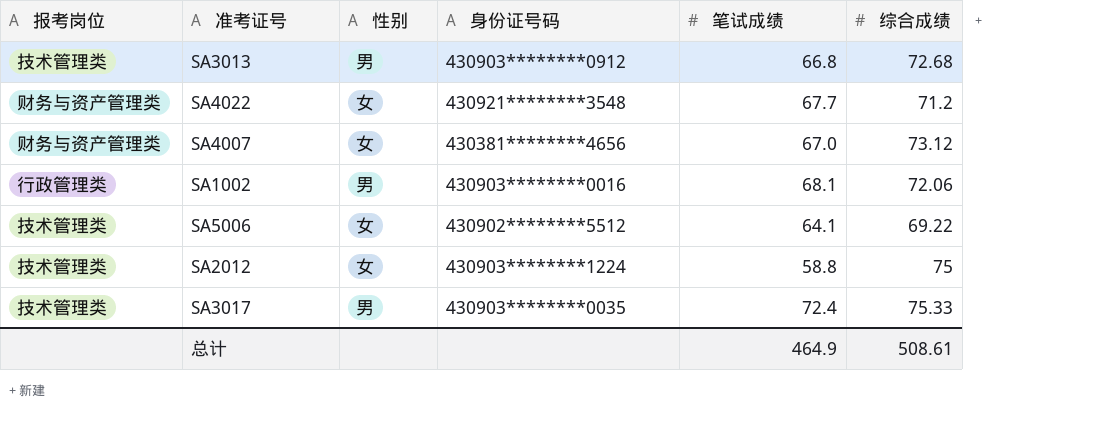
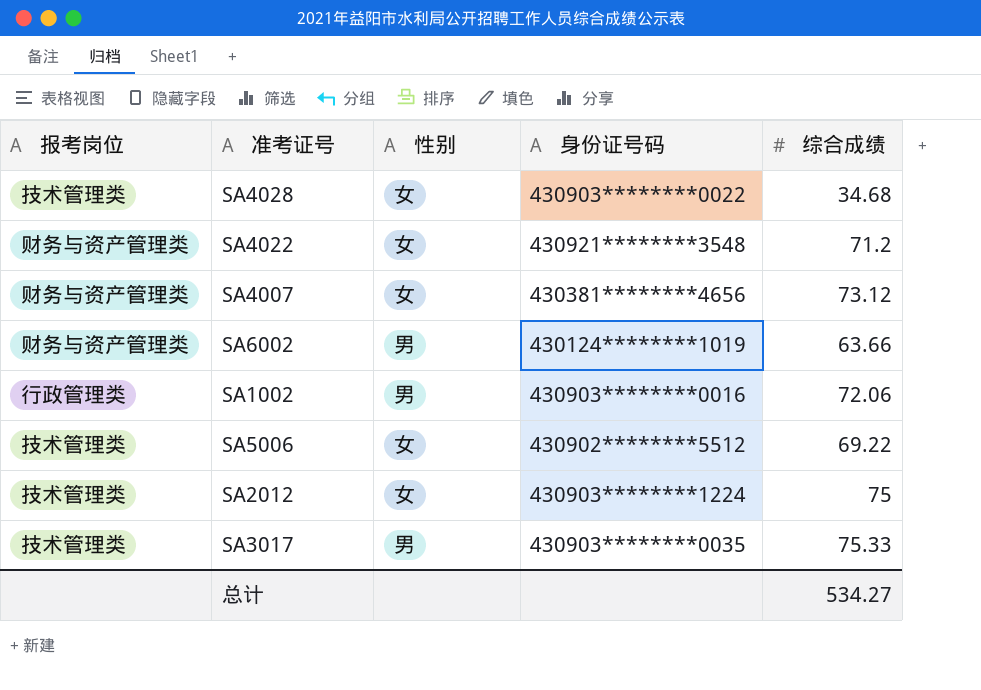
column 笔试成绩 | position: 5 -> none
row SA3013: 技术管理类 | 男 | 430903********0912 | 66.8 | 72.68 -> none
row SA4028: none -> 技术管理类 | 女 | 430903********0022 | 34.68
row SA6002: none -> 财务与资产管理类 | 男 | 430124********1019 | 63.66
总计 | 综合成绩: 508.61 -> 534.27

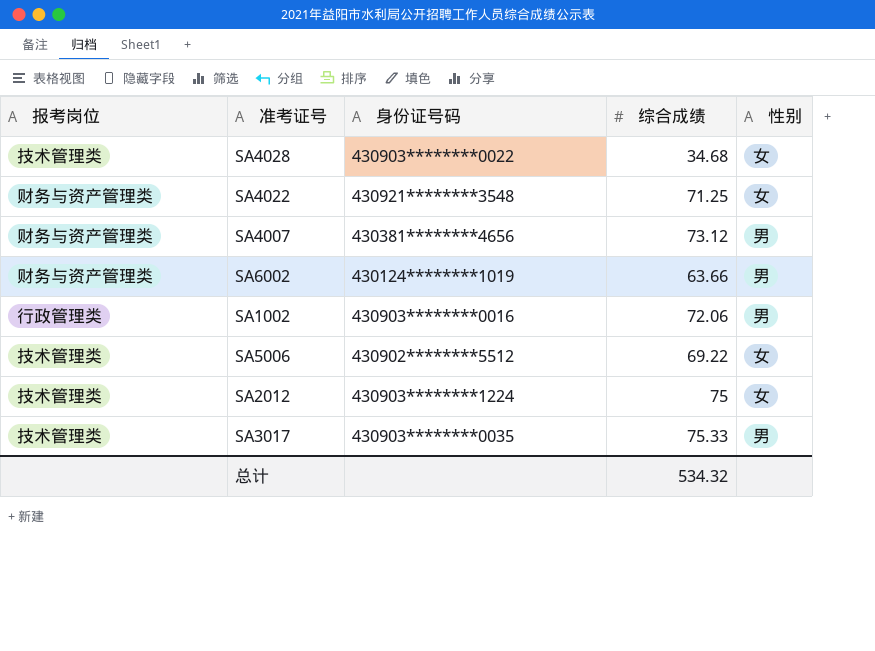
column 性别 | position: 3 -> 5
SA4022 | 综合成绩: 71.2 -> 71.25
SA4007 | 性别: 女 -> 男
总计 | 综合成绩: 534.27 -> 534.32

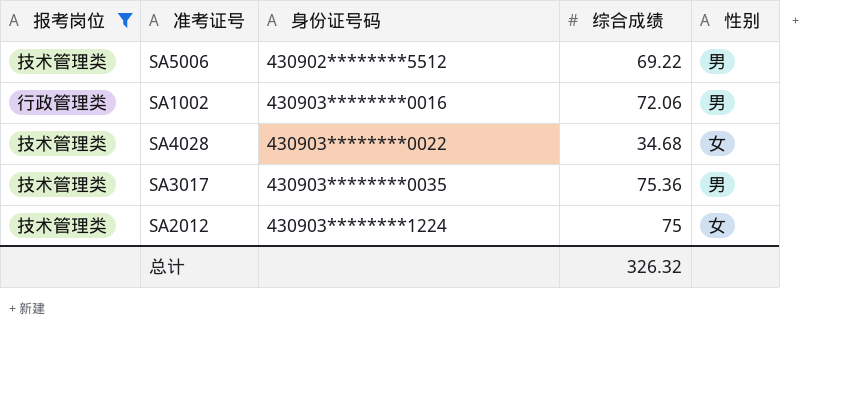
filter: none -> 报考岗位 != 财务与资产管理类
row order: none -> 身份证号码 ascending
SA5006 | 性别: 女 -> 男
SA3017 | 综合成绩: 75.33 -> 75.36
总计 | 综合成绩: 534.32 -> 326.32

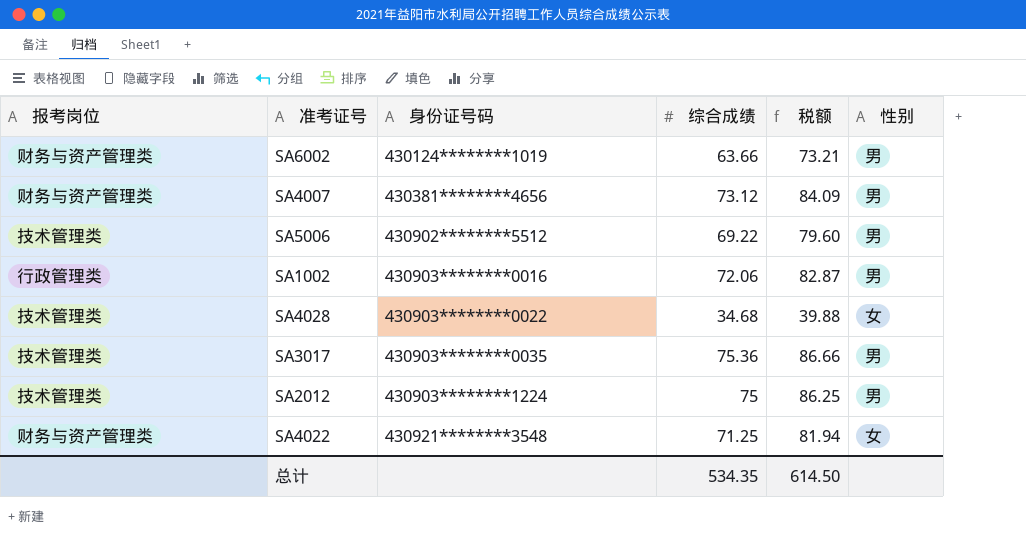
filter: 报考岗位 != 财务与资产管理类 -> none
column 税额 | formula: none -> [综合成绩] * 1.15
SA2012 | 性别: 女 -> 男
总计 | 综合成绩: 326.32 -> 534.35

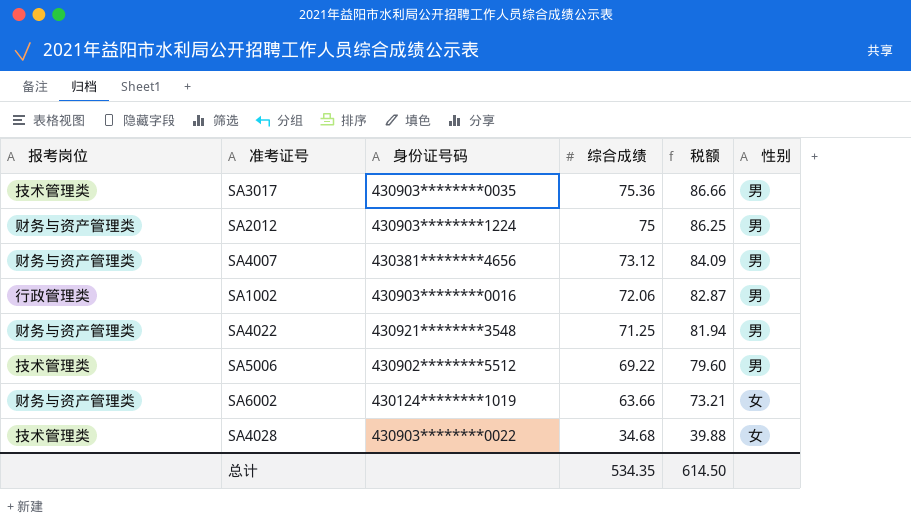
row order: 身份证号码 ascending -> 综合成绩 descending
SA2012 | 报考岗位: 技术管理类 -> 财务与资产管理类
SA4022 | 性别: 女 -> 男
SA6002 | 性别: 男 -> 女

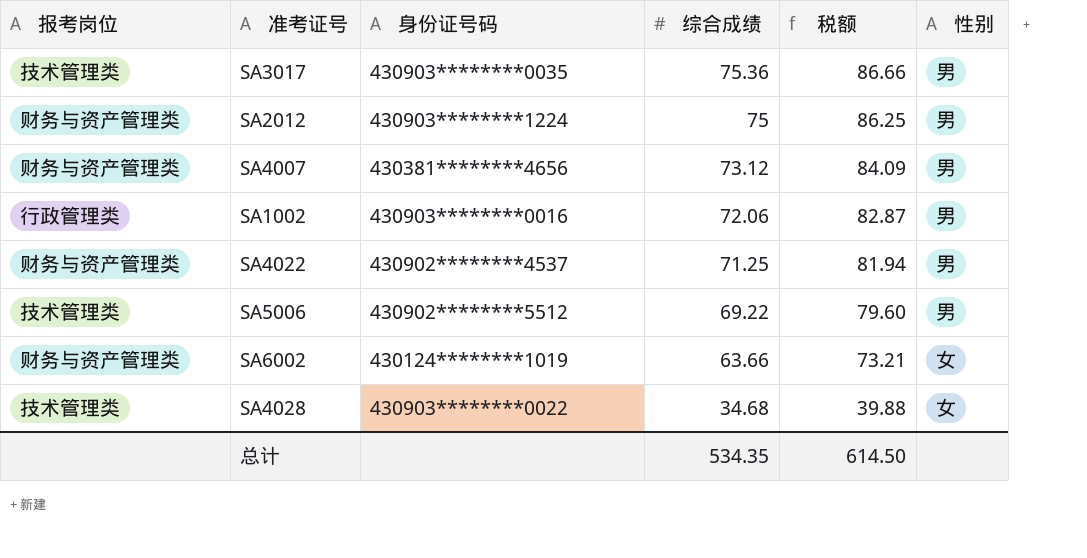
SA4022 | 身份证号码: 430921********3548 -> 430902********4537

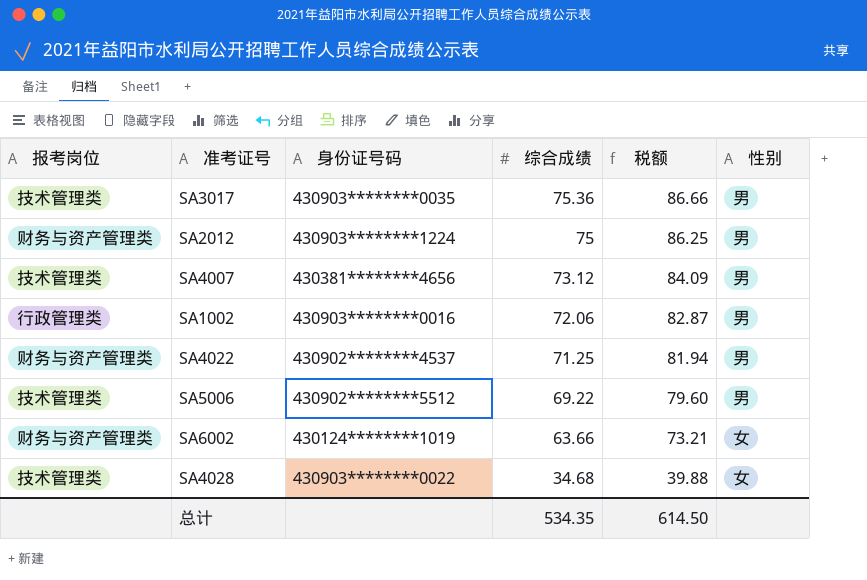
SA4007 | 报考岗位: 财务与资产管理类 -> 技术管理类

